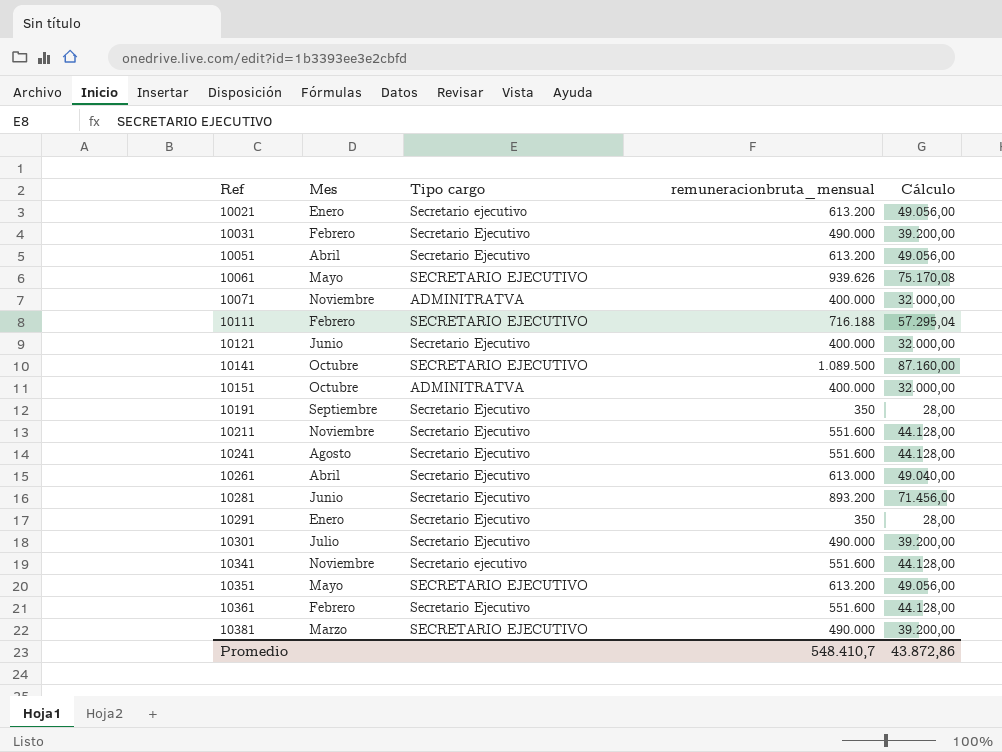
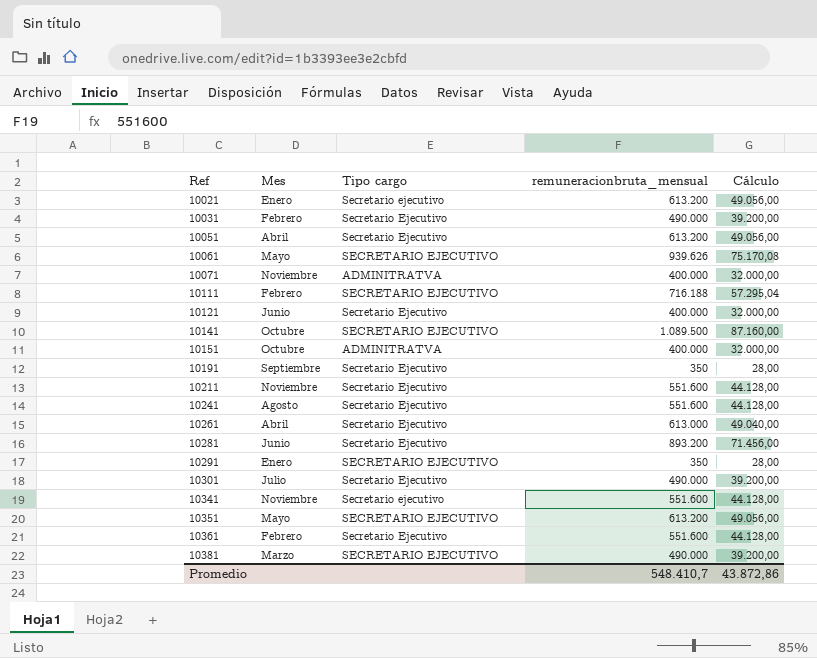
10291 | Tipo cargo: Secretario Ejecutivo -> SECRETARIO EJECUTIVO

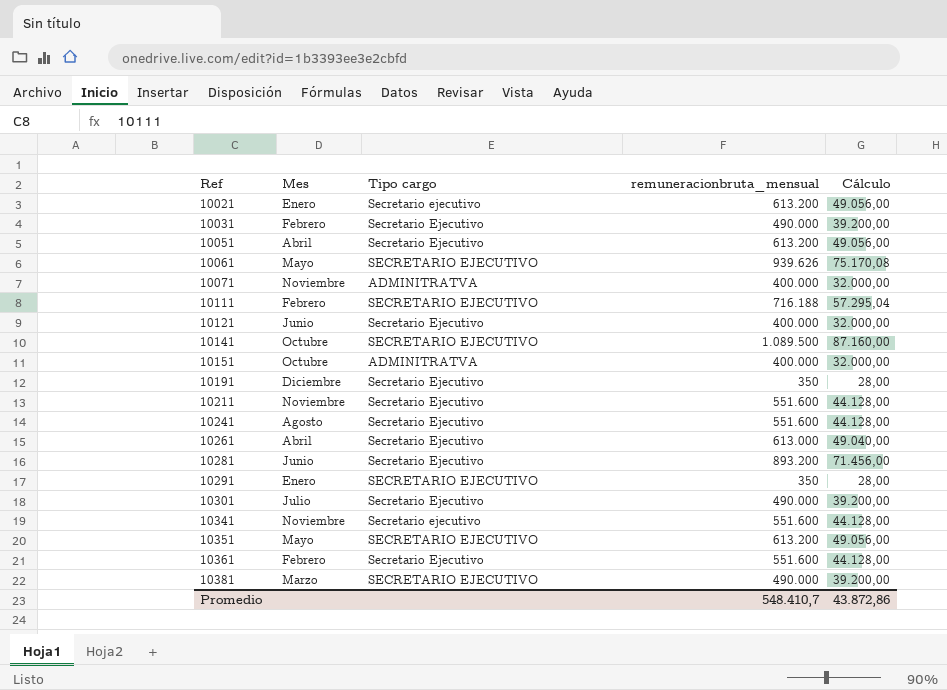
10191 | Mes: Septiembre -> Diciembre

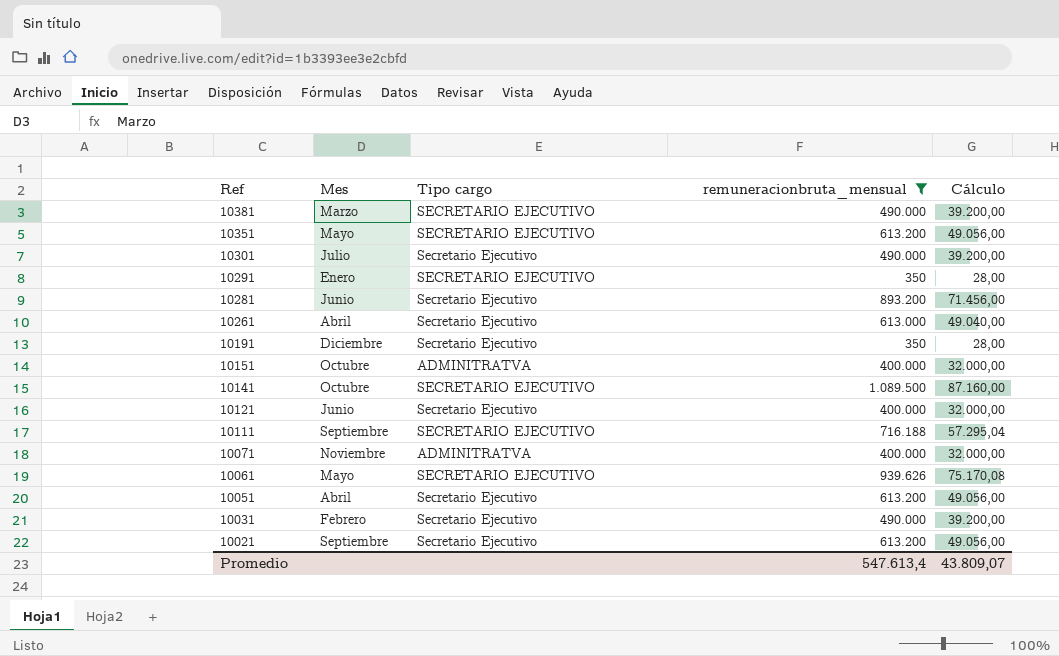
filter: none -> remuneracionbruta_mensual != 551.600
row order: Ref ascending -> Ref descending
10111 | Mes: Febrero -> Septiembre
10021 | Mes: Enero -> Septiembre
10021 | Tipo cargo: Secretario ejecutivo -> Secretario Ejecutivo
Promedio | remuneracionbruta_mensual: 548.410,7 -> 547.613,4
Promedio | Cálculo: 43.872,86 -> 43.809,07

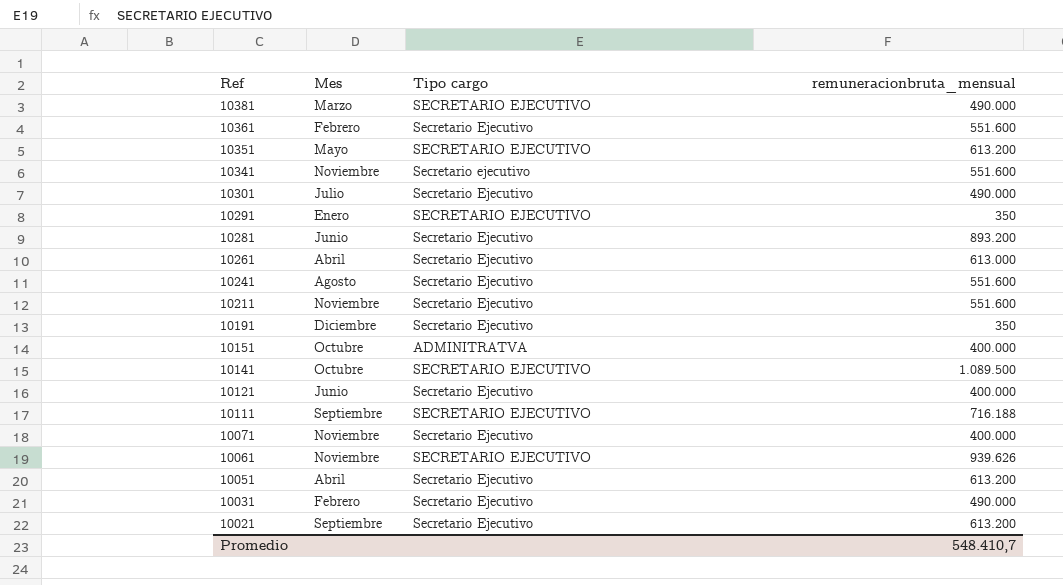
filter: remuneracionbruta_mensual != 551.600 -> none
column Cálculo | formula: [remuneracionbruta_mensual] * 0,08 -> none
10071 | Tipo cargo: ADMINITRATVA -> Secretario Ejecutivo
10061 | Mes: Mayo -> Noviembre
Promedio | remuneracionbruta_mensual: 547.613,4 -> 548.410,7

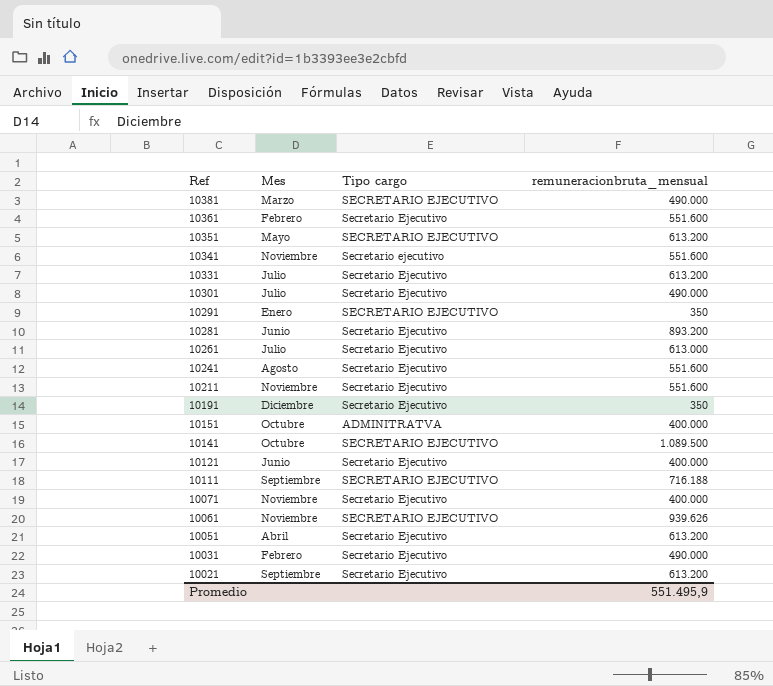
row 10331: none -> Julio | Secretario Ejecutivo | 613.200
10261 | Mes: Abril -> Julio
Promedio | remuneracionbruta_mensual: 548.410,7 -> 551.495,9

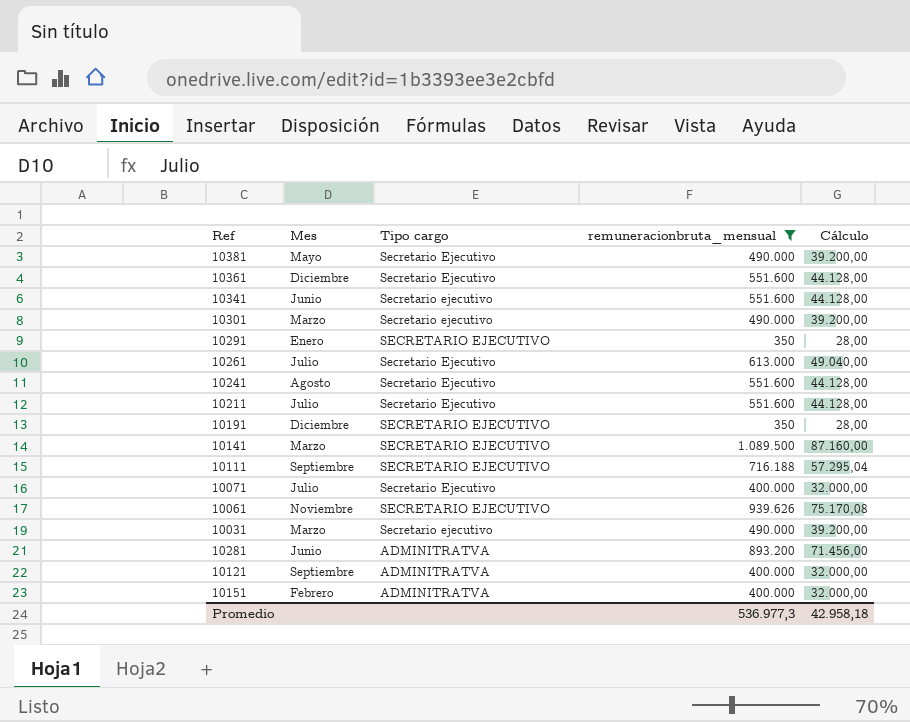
filter: none -> remuneracionbruta_mensual != 613.200
row order: Ref descending -> Tipo cargo descending
column Cálculo | formula: none -> [remuneracionbruta_mensual] * 0,08
10381 | Mes: Marzo -> Mayo
10381 | Tipo cargo: SECRETARIO EJECUTIVO -> Secretario Ejecutivo
10361 | Mes: Febrero -> Diciembre
10341 | Mes: Noviembre -> Junio
10301 | Mes: Julio -> Marzo
10301 | Tipo cargo: Secretario Ejecutivo -> Secretario ejecutivo
10211 | Mes: Noviembre -> Julio
10191 | Tipo cargo: Secretario Ejecutivo -> SECRETARIO EJECUTIVO
10141 | Mes: Octubre -> Marzo
10071 | Mes: Noviembre -> Julio
10031 | Mes: Febrero -> Marzo
10031 | Tipo cargo: Secretario Ejecutivo -> Secretario ejecutivo
10281 | Tipo cargo: Secretario Ejecutivo -> ADMINITRATVA
10121 | Mes: Junio -> Septiembre
10121 | Tipo cargo: Secretario Ejecutivo -> ADMINITRATVA
10151 | Mes: Octubre -> Febrero
Promedio | remuneracionbruta_mensual: 551.495,9 -> 536.977,3

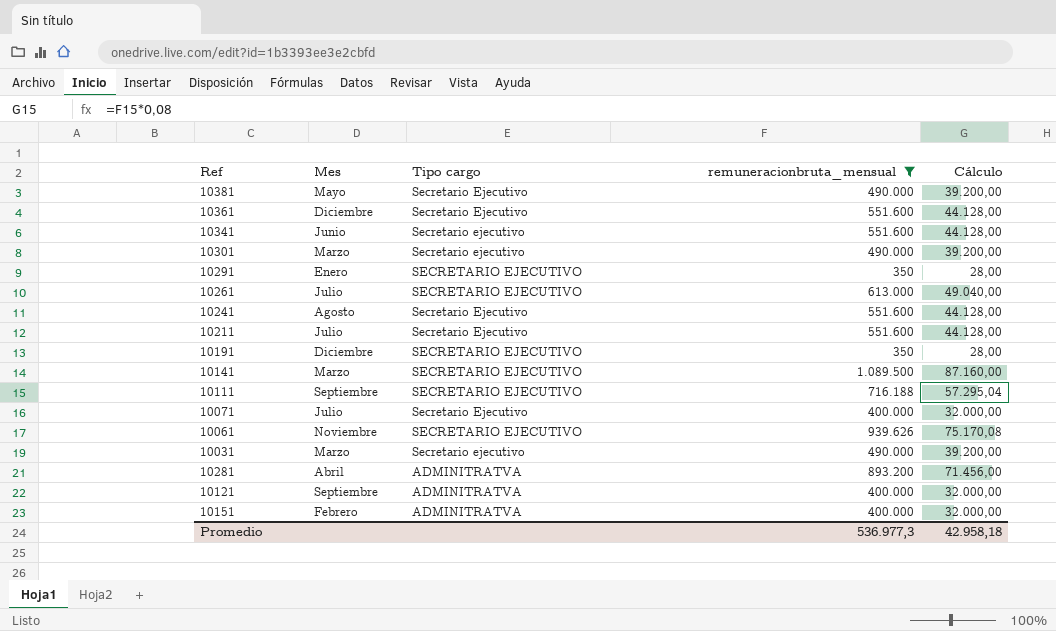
10261 | Tipo cargo: Secretario Ejecutivo -> SECRETARIO EJECUTIVO
10281 | Mes: Junio -> Abril

